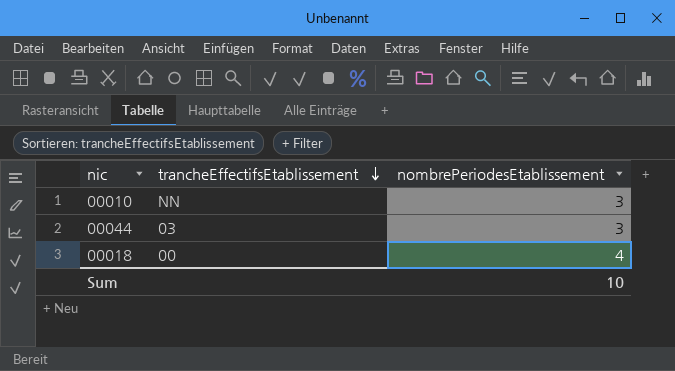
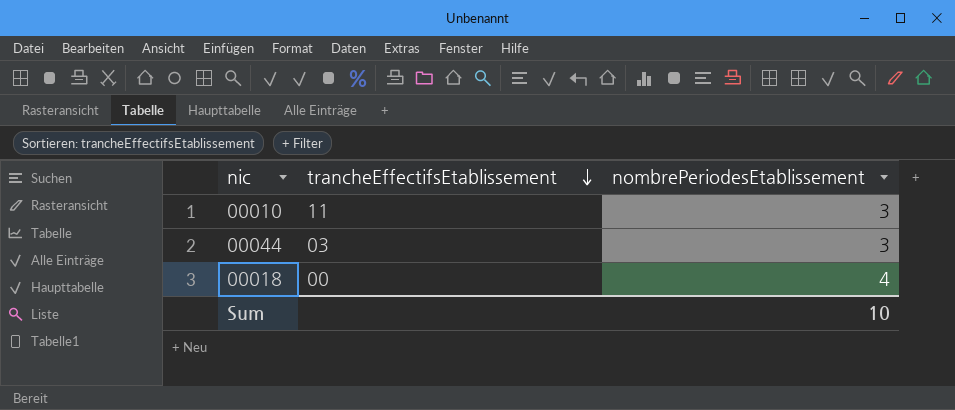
00010 | trancheEffectifsEtablissement: NN -> 11

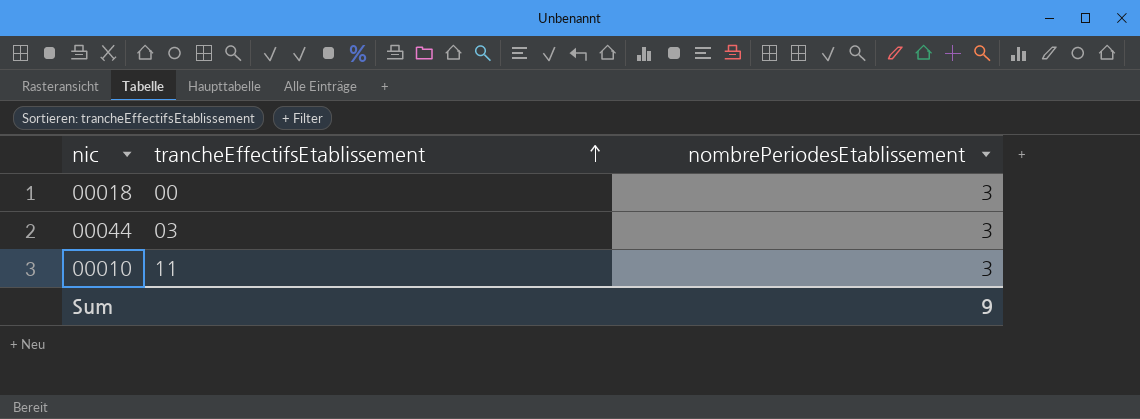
row order: trancheEffectifsEtablissement descending -> trancheEffectifsEtablissement ascending
00018 | nombrePeriodesEtablissement: 4 -> 3
Sum | nombrePeriodesEtablissement: 10 -> 9

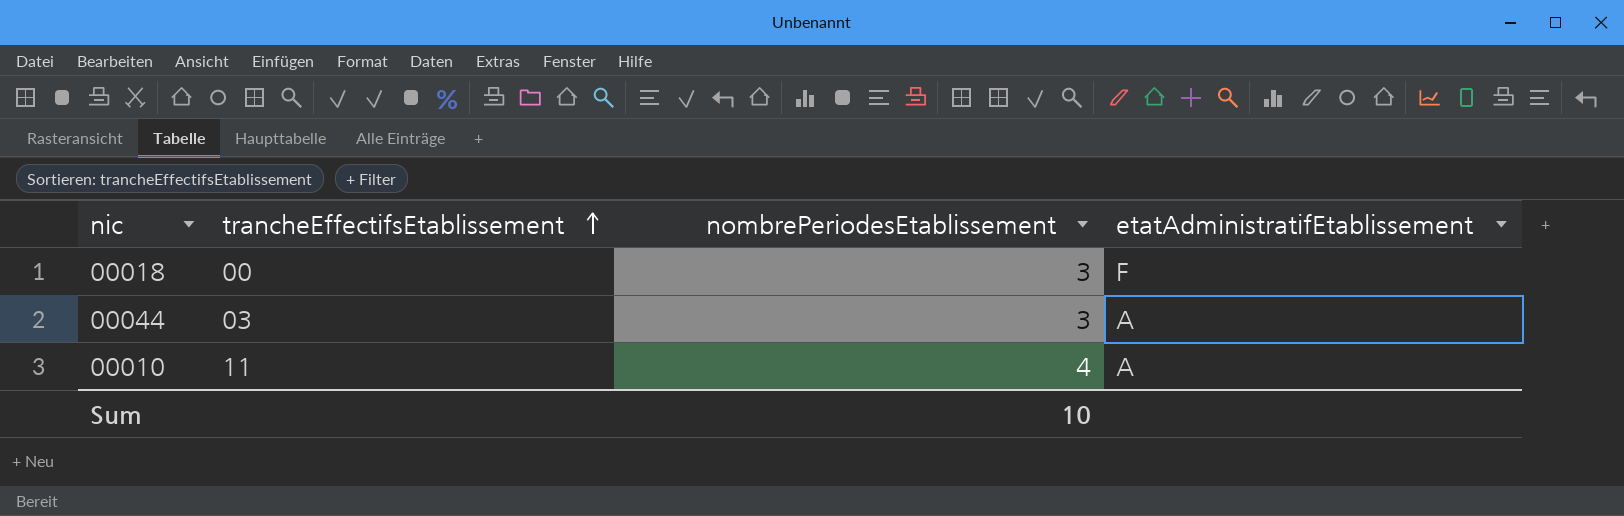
column etatAdministratifEtablissement | position: none -> 4
00010 | nombrePeriodesEtablissement: 3 -> 4
Sum | nombrePeriodesEtablissement: 9 -> 10

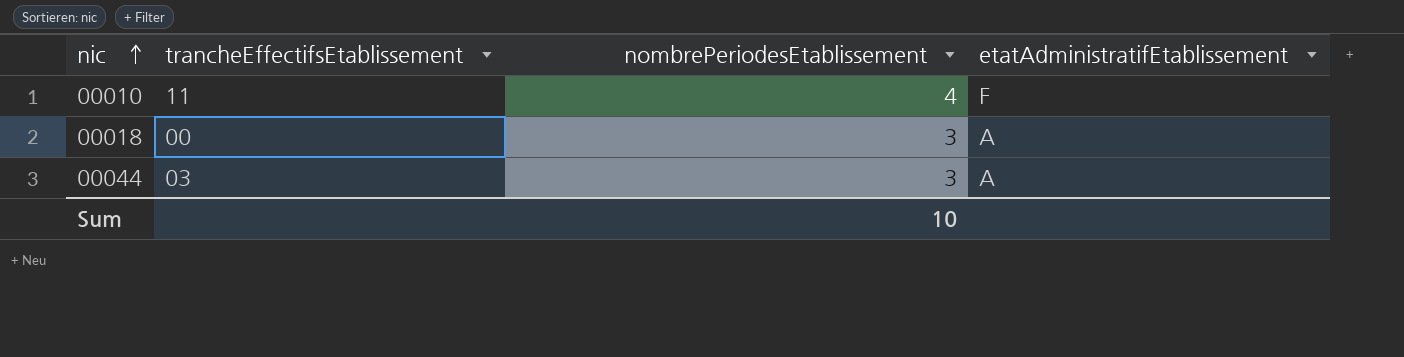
row order: trancheEffectifsEtablissement ascending -> nic ascending
00010 | etatAdministratifEtablissement: A -> F
00018 | etatAdministratifEtablissement: F -> A

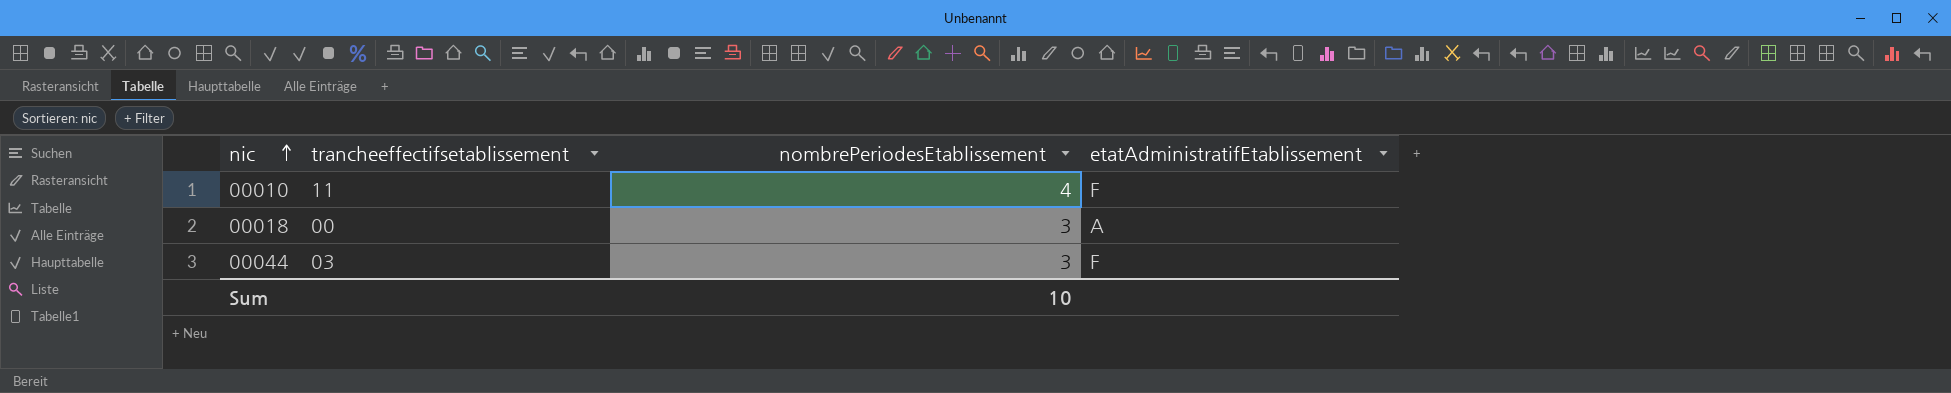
column name: trancheEffectifsEtablissement -> trancheeffectifsetablissement
00044 | etatAdministratifEtablissement: A -> F

